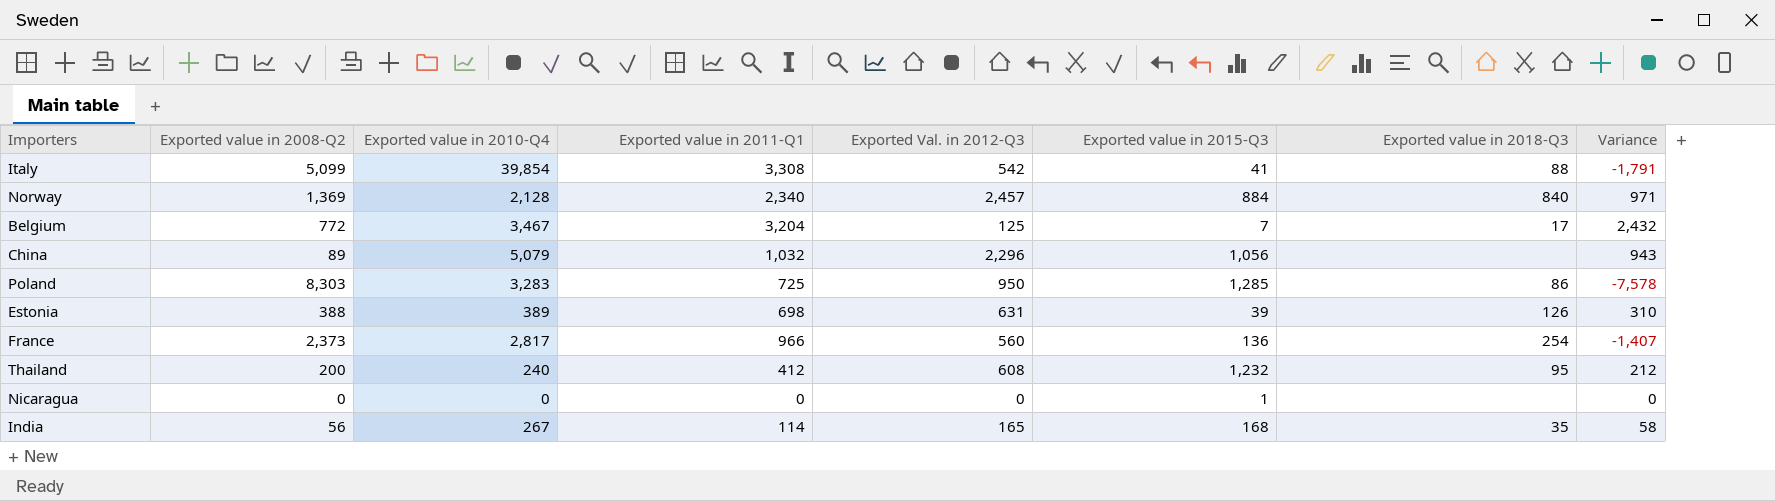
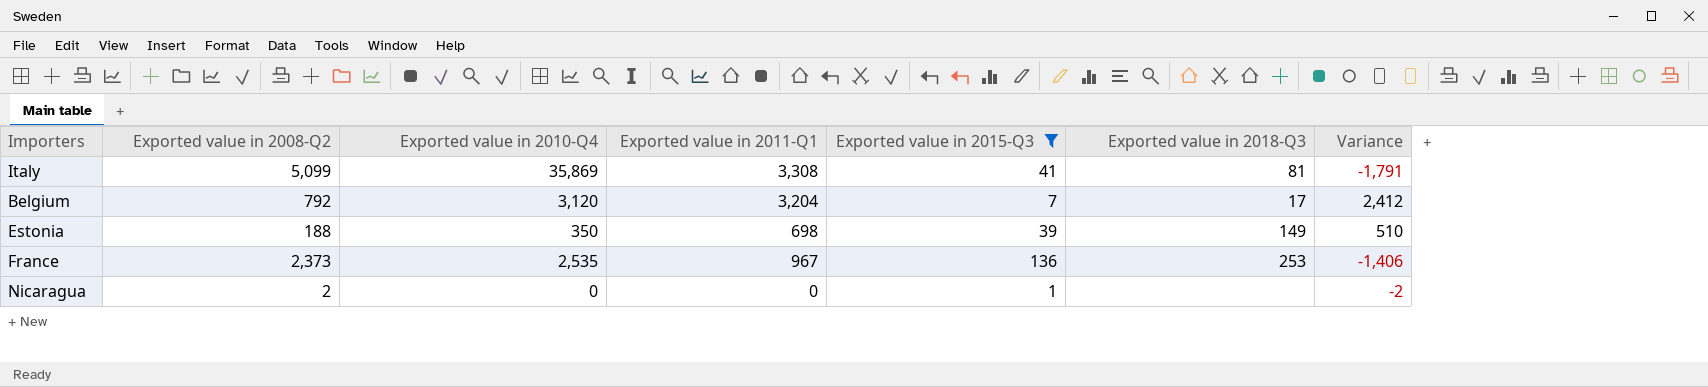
filter: none -> Exported value in 2015-Q3 <= 136
column Exported Val. in 2012-Q3 | position: 5 -> none
Italy | Exported value in 2010-Q4: 39,854 -> 35,869
Italy | Exported value in 2018-Q3: 88 -> 81
Belgium | Exported value in 2008-Q2: 772 -> 792
Belgium | Exported value in 2010-Q4: 3,467 -> 3,120
Belgium | Variance: 2,432 -> 2,412
Estonia | Exported value in 2008-Q2: 388 -> 188
Estonia | Exported value in 2010-Q4: 389 -> 350
Estonia | Exported value in 2018-Q3: 126 -> 149
Estonia | Variance: 310 -> 510
France | Exported value in 2010-Q4: 2,817 -> 2,535
France | Exported value in 2011-Q1: 966 -> 967
France | Exported value in 2018-Q3: 254 -> 253
France | Variance: -1,407 -> -1,406
Nicaragua | Exported value in 2008-Q2: 0 -> 2
Nicaragua | Variance: 0 -> -2

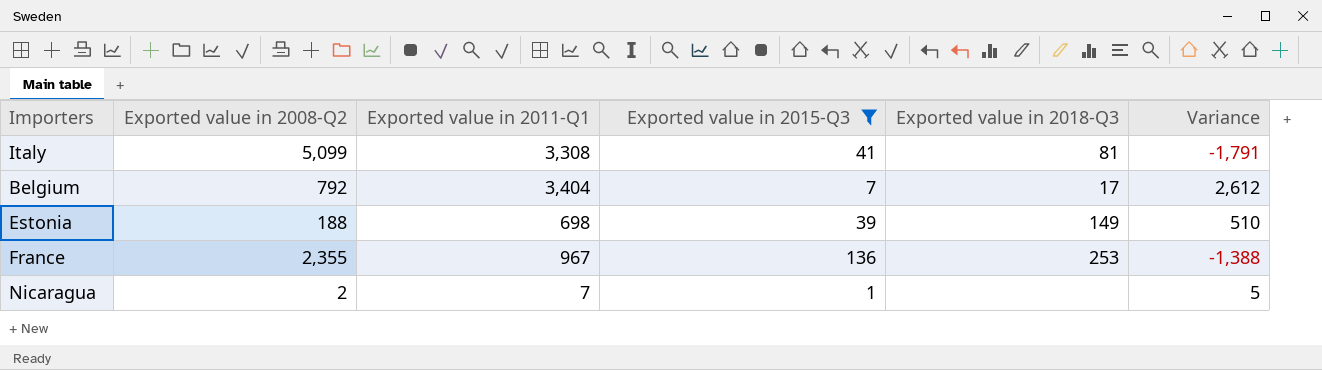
column Exported value in 2010-Q4 | position: 3 -> none
Belgium | Exported value in 2011-Q1: 3,204 -> 3,404
Belgium | Variance: 2,412 -> 2,612
France | Exported value in 2008-Q2: 2,373 -> 2,355
France | Variance: -1,406 -> -1,388
Nicaragua | Exported value in 2011-Q1: 0 -> 7
Nicaragua | Variance: -2 -> 5

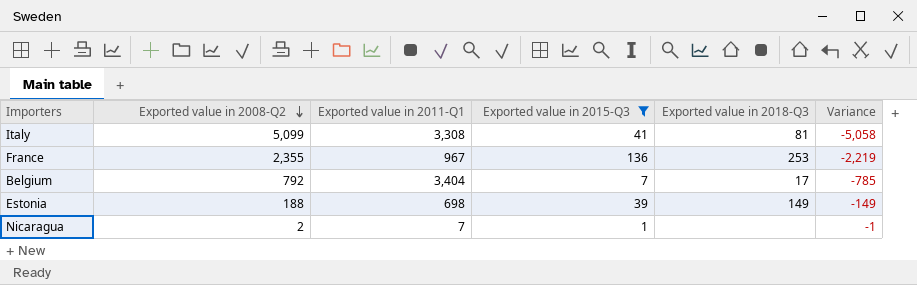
row order: none -> Exported value in 2008-Q2 descending
column Variance | formula: [Exported value in 2011-Q1] - [Exported value in 2008-Q2] -> [Exported value in 2015-Q3] - [Exported value in 2008-Q2]

